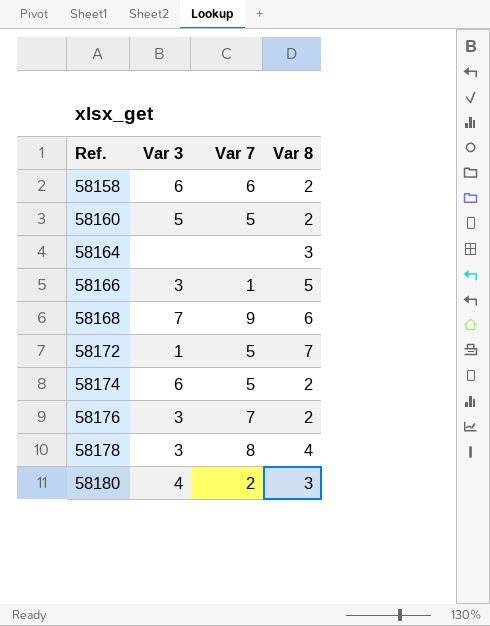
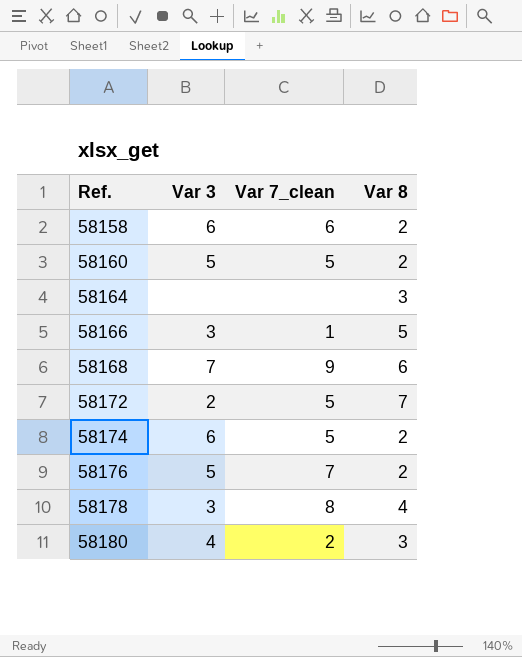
column name: Var 7 -> Var 7_clean
58172 | Var 3: 1 -> 2
58176 | Var 3: 3 -> 5

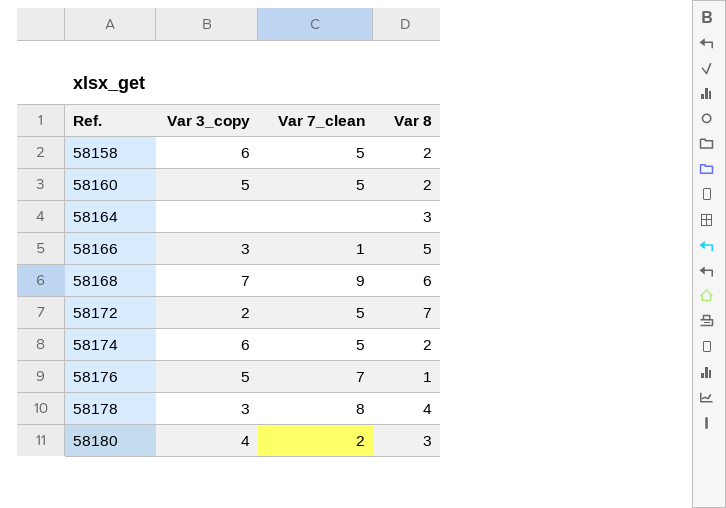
column name: Var 3 -> Var 3_copy
58158 | Var 7_clean: 6 -> 5
58176 | Var 8: 2 -> 1

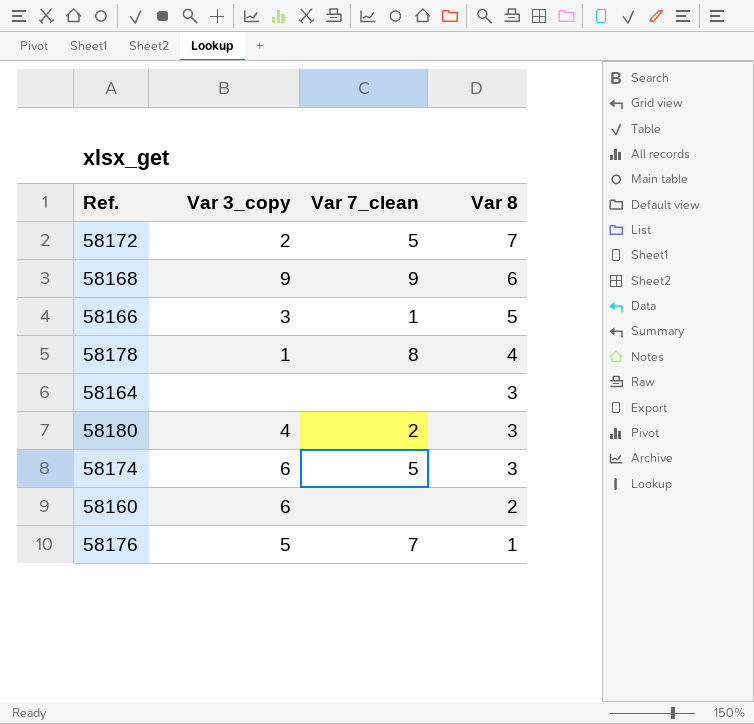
row order: Ref. ascending -> Var 8 descending
row 58158: 6 | 5 | 2 -> none
58168 | Var 3_copy: 7 -> 9
58178 | Var 3_copy: 3 -> 1
58174 | Var 8: 2 -> 3
58160 | Var 3_copy: 5 -> 6
58160 | Var 7_clean: 5 -> none

